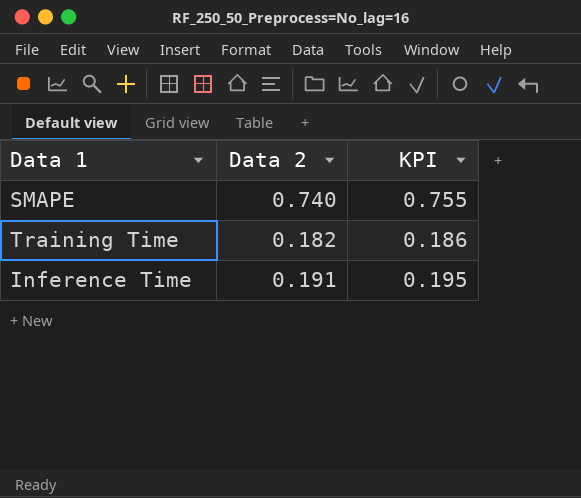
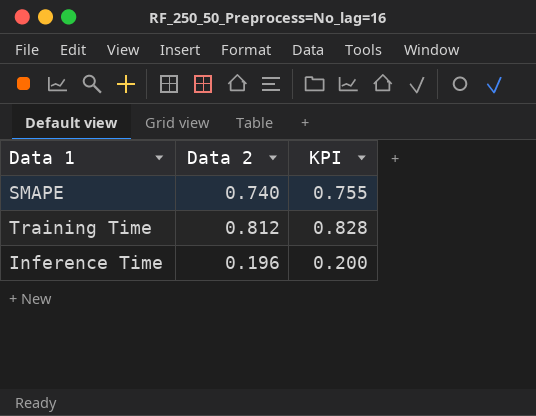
Training Time | Data 2: 0.182 -> 0.812
Training Time | KPI: 0.186 -> 0.828
Inference Time | Data 2: 0.191 -> 0.196
Inference Time | KPI: 0.195 -> 0.200

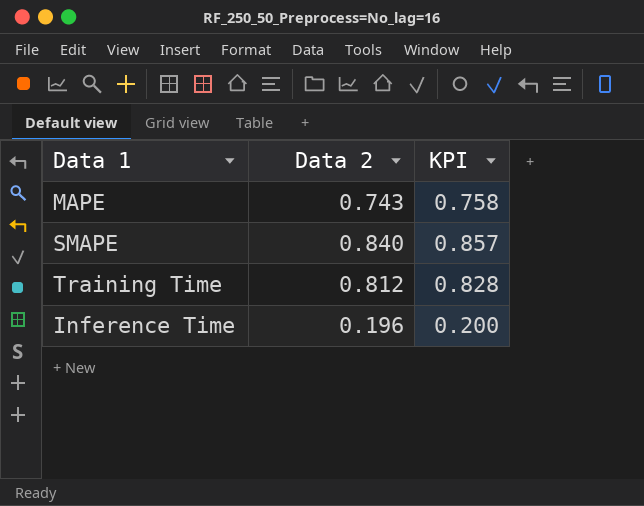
row MAPE: none -> 0.743 | 0.758
SMAPE | Data 2: 0.740 -> 0.840
SMAPE | KPI: 0.755 -> 0.857

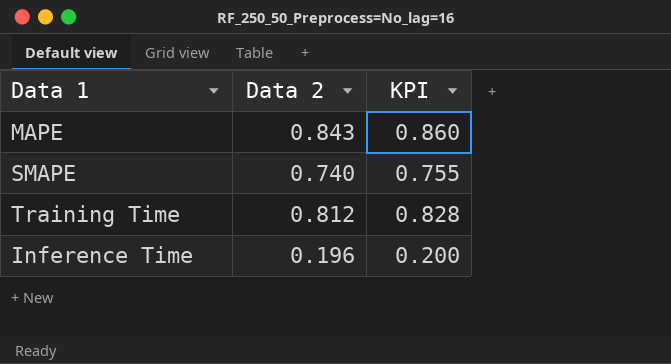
MAPE | Data 2: 0.743 -> 0.843
MAPE | KPI: 0.758 -> 0.860
SMAPE | Data 2: 0.840 -> 0.740
SMAPE | KPI: 0.857 -> 0.755

